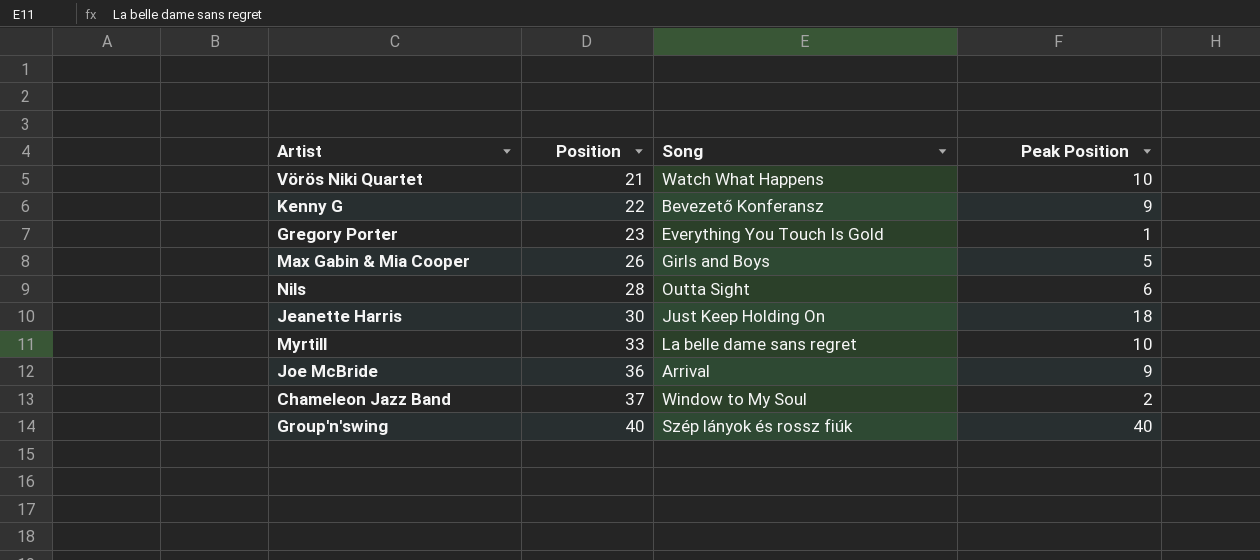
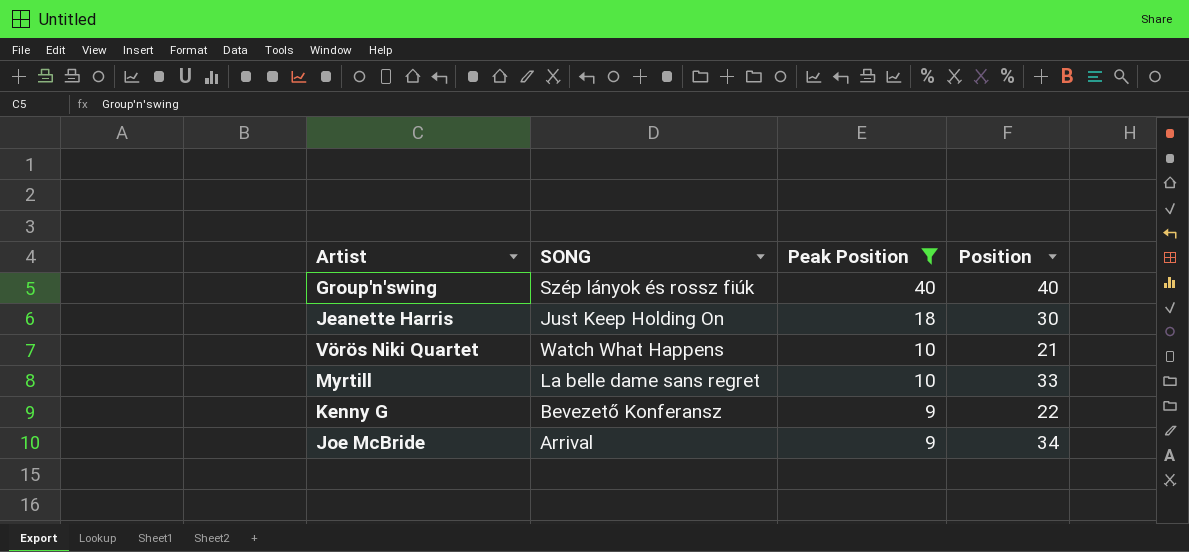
filter: none -> Peak Position >= 9
row order: Position ascending -> Peak Position descending
column name: Song -> SONG
column Position | position: 2 -> 4
Joe McBride | Position: 36 -> 34

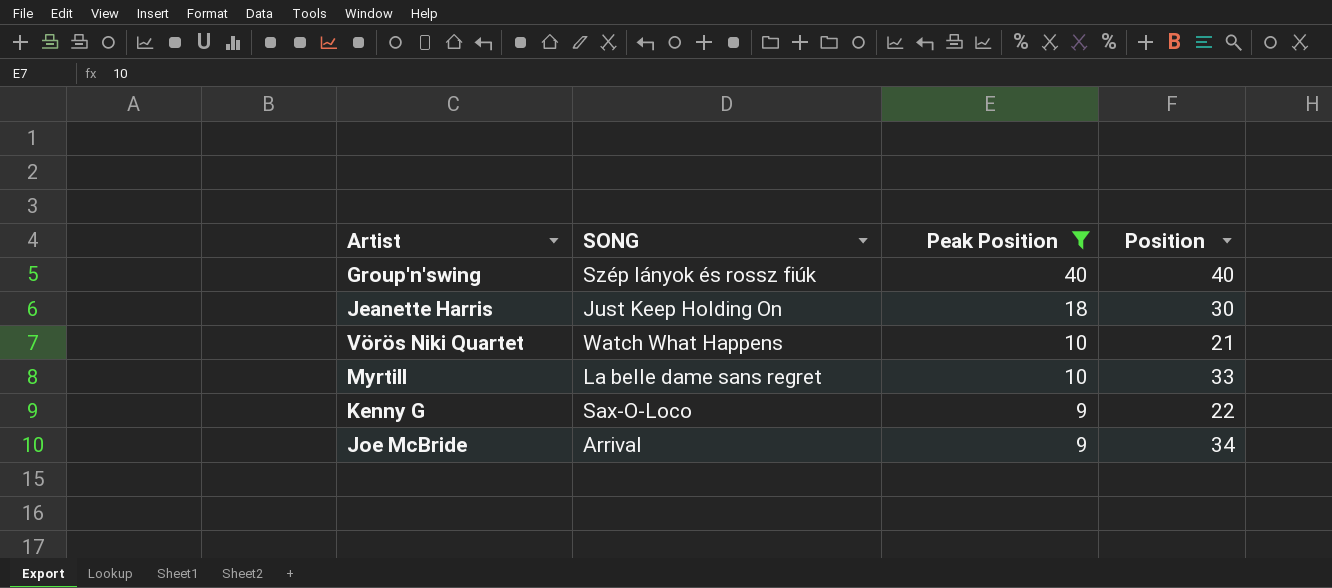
Kenny G | SONG: Bevezető Konferansz -> Sax-O-Loco

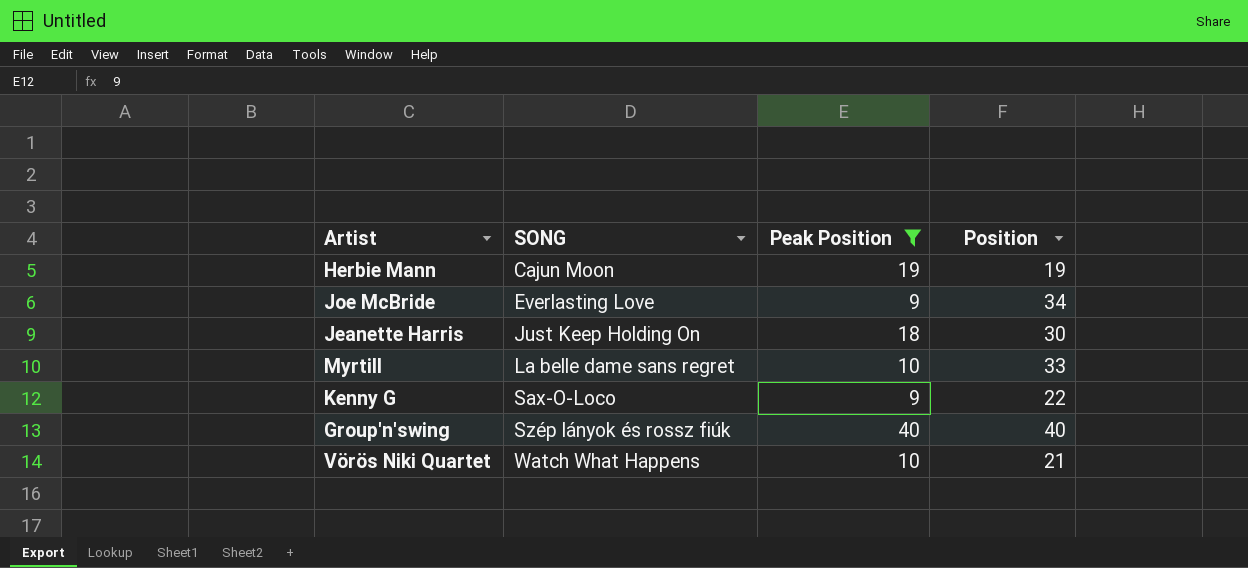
row order: Peak Position descending -> SONG ascending
row Herbie Mann: none -> Cajun Moon | 19 | 19
Joe McBride | SONG: Arrival -> Everlasting Love

